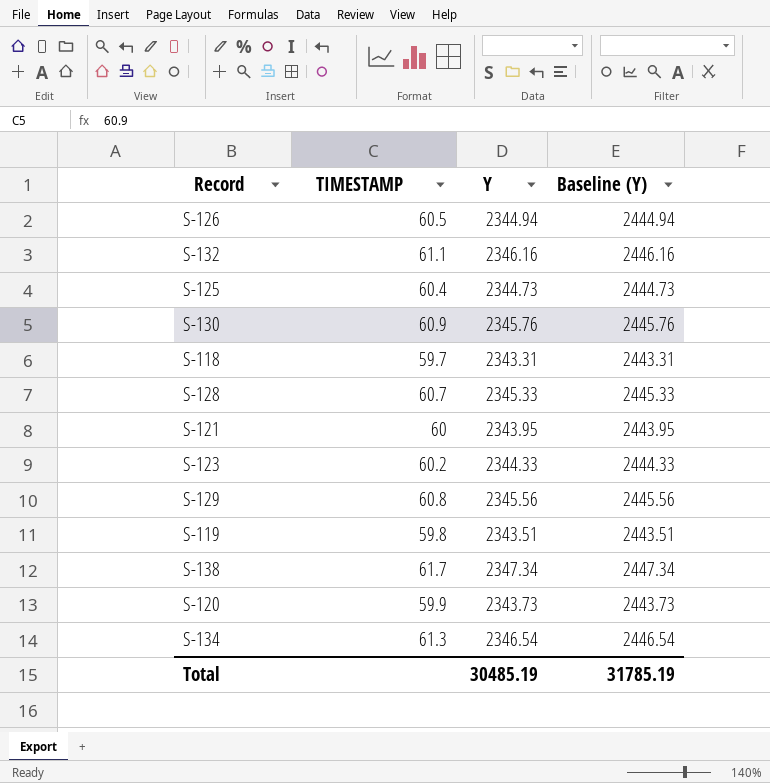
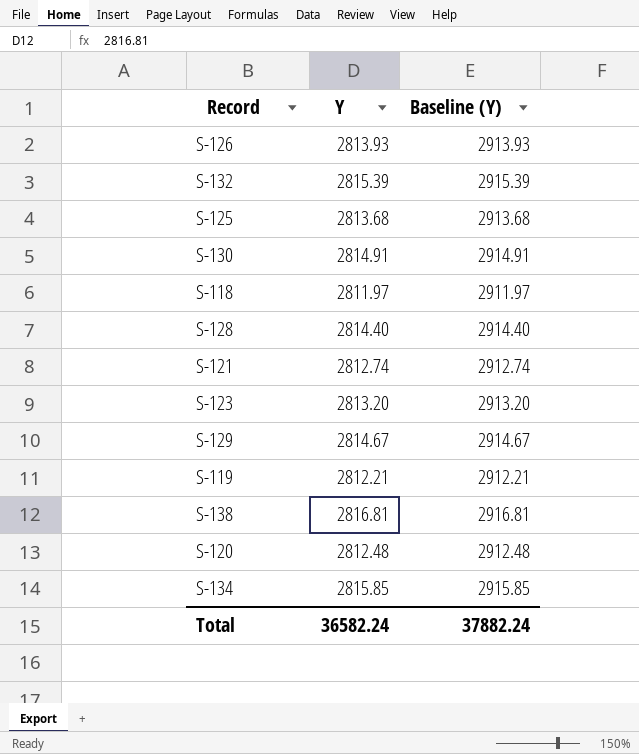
column TIMESTAMP | position: 2 -> none
S-126 | Y: 2344.94 -> 2813.93
S-126 | Baseline (Y): 2444.94 -> 2913.93
S-132 | Y: 2346.16 -> 2815.39
S-132 | Baseline (Y): 2446.16 -> 2915.39
S-125 | Y: 2344.73 -> 2813.68
S-125 | Baseline (Y): 2444.73 -> 2913.68
S-130 | Y: 2345.76 -> 2814.91
S-130 | Baseline (Y): 2445.76 -> 2914.91
S-118 | Y: 2343.31 -> 2811.97
S-118 | Baseline (Y): 2443.31 -> 2911.97
S-128 | Y: 2345.33 -> 2814.40
S-128 | Baseline (Y): 2445.33 -> 2914.40
S-121 | Y: 2343.95 -> 2812.74
S-121 | Baseline (Y): 2443.95 -> 2912.74
S-123 | Y: 2344.33 -> 2813.20
S-123 | Baseline (Y): 2444.33 -> 2913.20
S-129 | Y: 2345.56 -> 2814.67
S-129 | Baseline (Y): 2445.56 -> 2914.67
S-119 | Y: 2343.51 -> 2812.21
S-119 | Baseline (Y): 2443.51 -> 2912.21
S-138 | Y: 2347.34 -> 2816.81
S-138 | Baseline (Y): 2447.34 -> 2916.81
S-120 | Y: 2343.73 -> 2812.48
S-120 | Baseline (Y): 2443.73 -> 2912.48
S-134 | Y: 2346.54 -> 2815.85
S-134 | Baseline (Y): 2446.54 -> 2915.85
Total | Y: 30485.19 -> 36582.24
Total | Baseline (Y): 31785.19 -> 37882.24

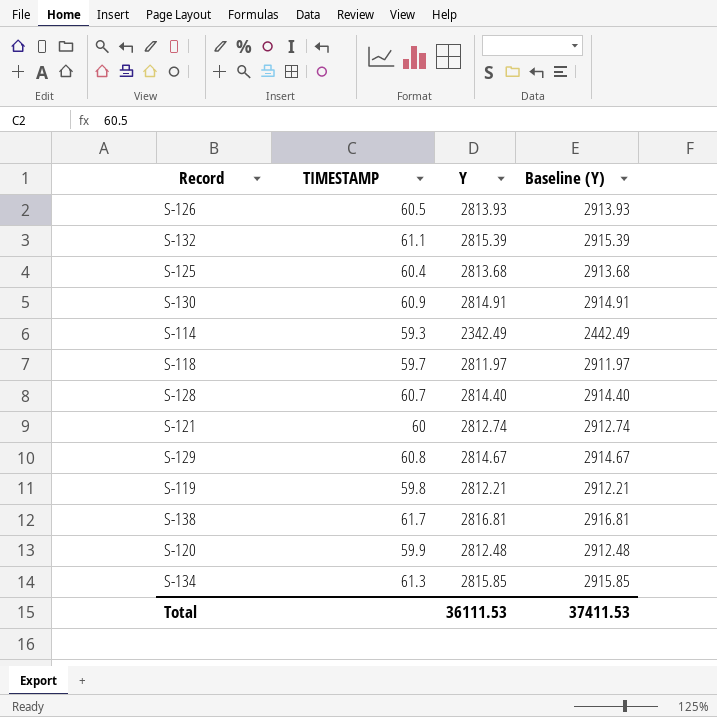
column TIMESTAMP | position: none -> 2
row S-123: 2813.20 | 2913.20 -> none
row S-114: none -> 59.3 | 2342.49 | 2442.49
Total | Y: 36582.24 -> 36111.53
Total | Baseline (Y): 37882.24 -> 37411.53

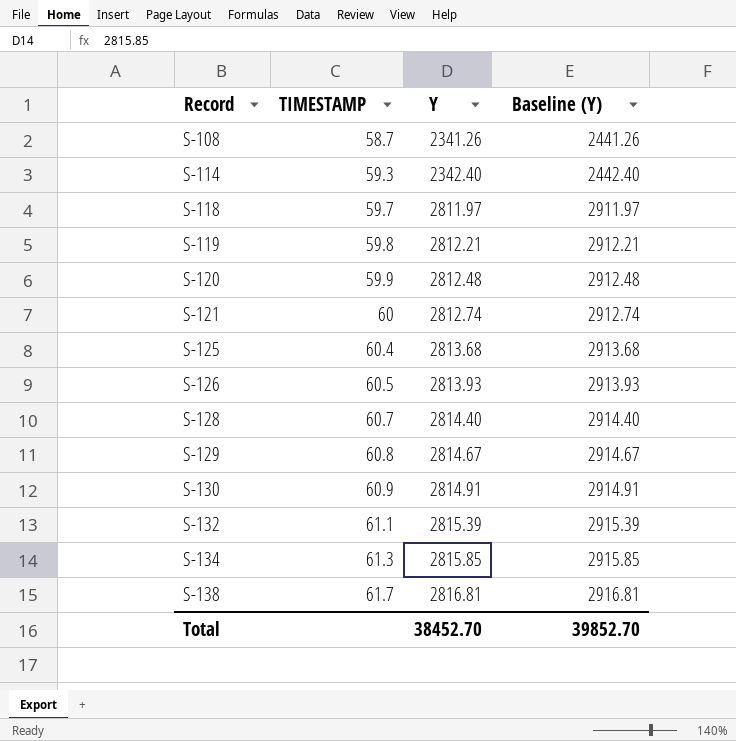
row order: none -> Record ascending
row S-108: none -> 58.7 | 2341.26 | 2441.26
S-114 | Y: 2342.49 -> 2342.40
S-114 | Baseline (Y): 2442.49 -> 2442.40
Total | Y: 36111.53 -> 38452.70
Total | Baseline (Y): 37411.53 -> 39852.70

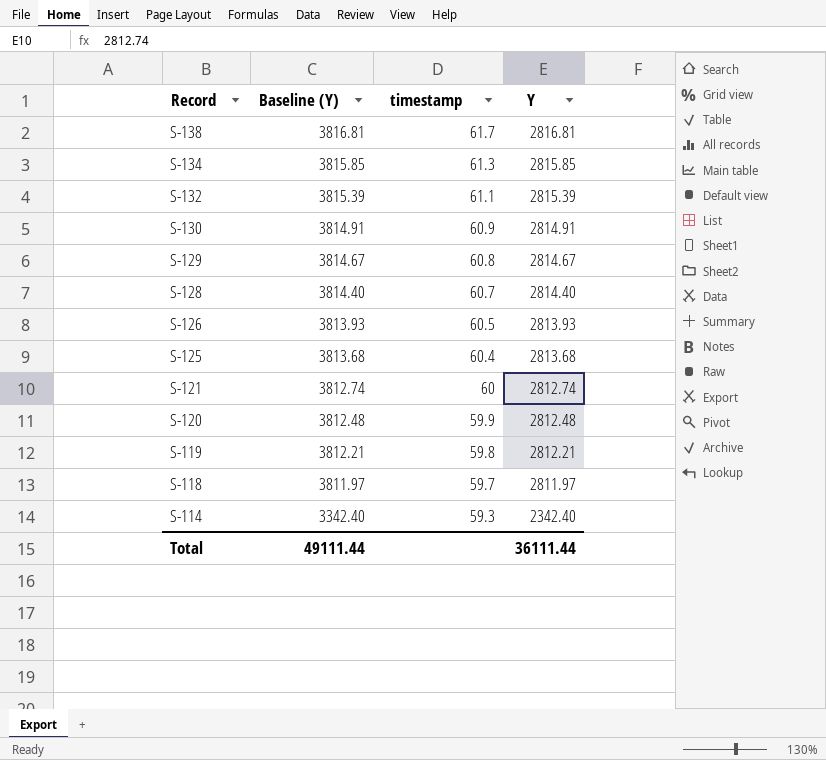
row order: Record ascending -> Record descending
column Baseline (Y) | formula: [Y] + 100 -> [Y] + 1000
column Baseline (Y) | position: 4 -> 2
column name: TIMESTAMP -> timestamp
row S-108: 58.7 | 2341.26 | 2441.26 -> none
Total | Baseline (Y): 39852.70 -> 49111.44
Total | Y: 38452.70 -> 36111.44

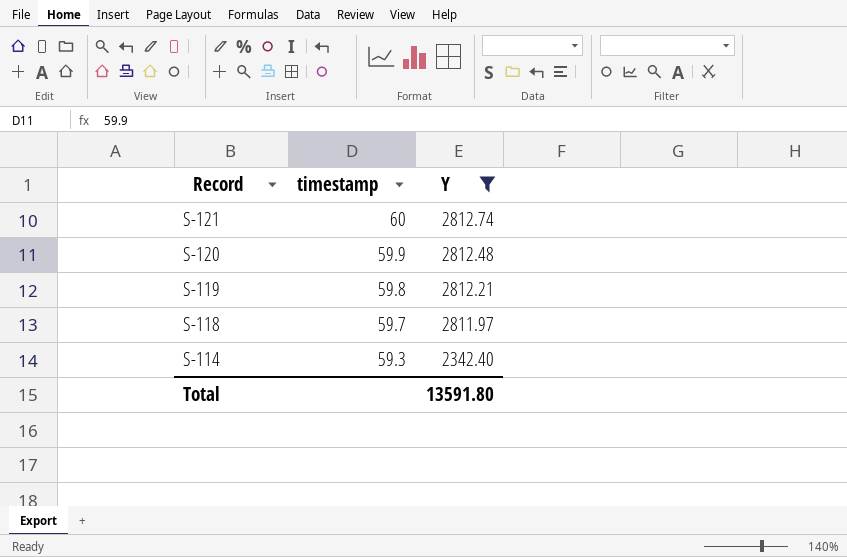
filter: none -> Y <= 2812.74
column Baseline (Y) | formula: [Y] + 1000 -> none
Total | Y: 36111.44 -> 13591.80

